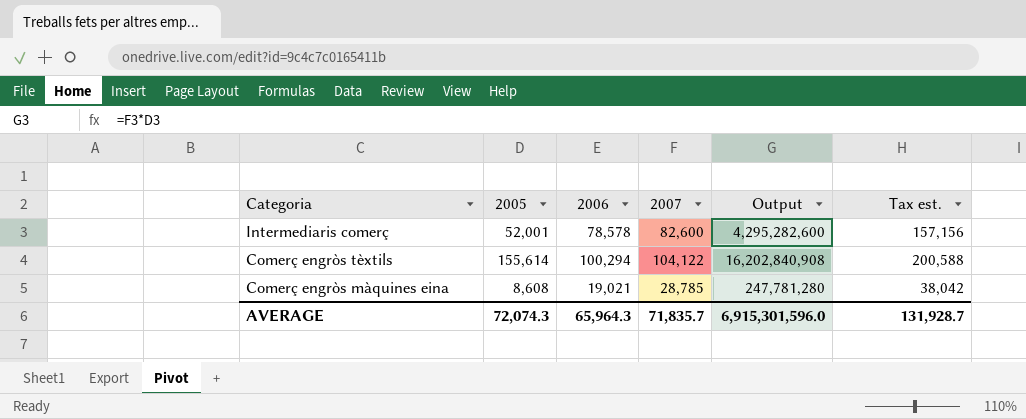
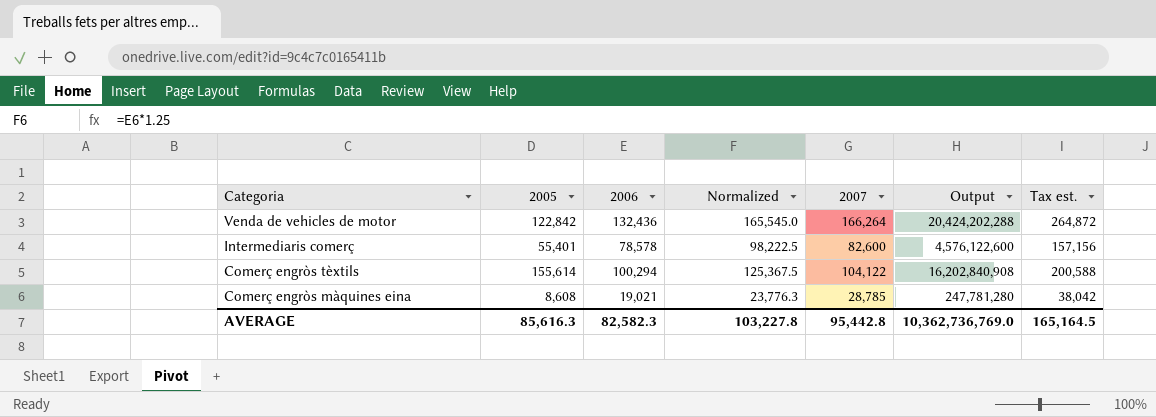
column Normalized | formula: none -> [2006] * 1.25
row Venda de vehicles de motor: none -> 122,842 | 132,436 | 165,545.0 | 166,264 | 20,424,202,288 | 264,872
Intermediaris comerç | 2005: 52,001 -> 55,401
Intermediaris comerç | Output: 4,295,282,600 -> 4,576,122,600
AVERAGE | 2005: 72,074.3 -> 85,616.3
AVERAGE | 2006: 65,964.3 -> 82,582.3
AVERAGE | 2007: 71,835.7 -> 95,442.8
AVERAGE | Output: 6,915,301,596.0 -> 10,362,736,769.0
AVERAGE | Tax est.: 131,928.7 -> 165,164.5

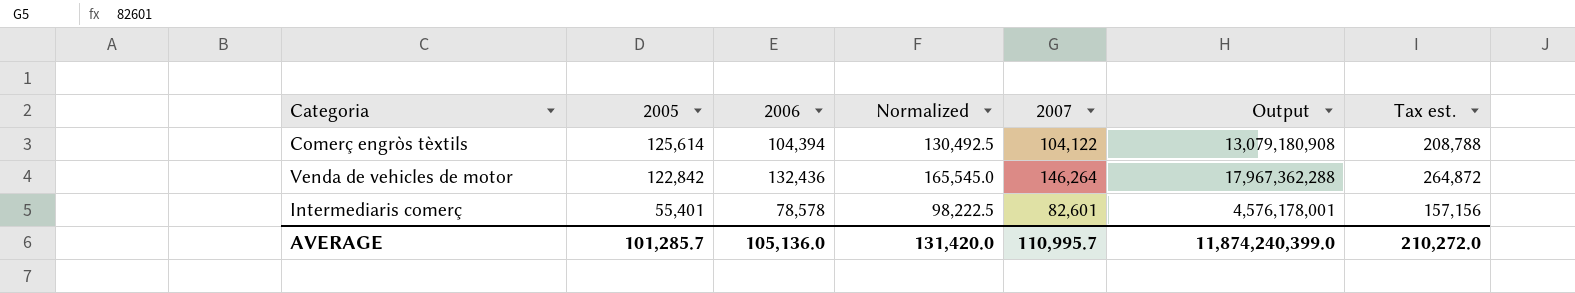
row order: Categoria descending -> 2005 descending
row Comerç engròs màquines eina: 8,608 | 19,021 | 23,776.3 | 28,785 | 247,781,280 | 38,042 -> none
Comerç engròs tèxtils | 2005: 155,614 -> 125,614
Comerç engròs tèxtils | 2006: 100,294 -> 104,394
Comerç engròs tèxtils | Normalized: 125,367.5 -> 130,492.5
Comerç engròs tèxtils | Output: 16,202,840,908 -> 13,079,180,908
Comerç engròs tèxtils | Tax est.: 200,588 -> 208,788
Venda de vehicles de motor | 2007: 166,264 -> 146,264
Venda de vehicles de motor | Output: 20,424,202,288 -> 17,967,362,288
Intermediaris comerç | 2007: 82,600 -> 82,601
Intermediaris comerç | Output: 4,576,122,600 -> 4,576,178,001
AVERAGE | 2005: 85,616.3 -> 101,285.7
AVERAGE | 2006: 82,582.3 -> 105,136.0
AVERAGE | Normalized: 103,227.8 -> 131,420.0
AVERAGE | 2007: 95,442.8 -> 110,995.7
AVERAGE | Output: 10,362,736,769.0 -> 11,874,240,399.0
AVERAGE | Tax est.: 165,164.5 -> 210,272.0

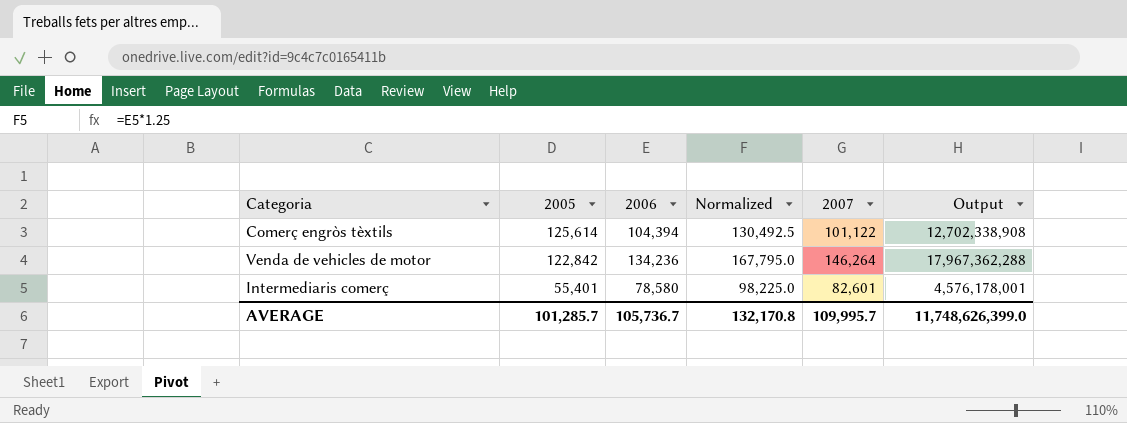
column Tax est. | formula: [2006] * 2 -> none
Comerç engròs tèxtils | 2007: 104,122 -> 101,122
Comerç engròs tèxtils | Output: 13,079,180,908 -> 12,702,338,908
Venda de vehicles de motor | 2006: 132,436 -> 134,236
Venda de vehicles de motor | Normalized: 165,545.0 -> 167,795.0
Intermediaris comerç | 2006: 78,578 -> 78,580
Intermediaris comerç | Normalized: 98,222.5 -> 98,225.0
AVERAGE | 2006: 105,136.0 -> 105,736.7
AVERAGE | Normalized: 131,420.0 -> 132,170.8
AVERAGE | 2007: 110,995.7 -> 109,995.7
AVERAGE | Output: 11,874,240,399.0 -> 11,748,626,399.0

